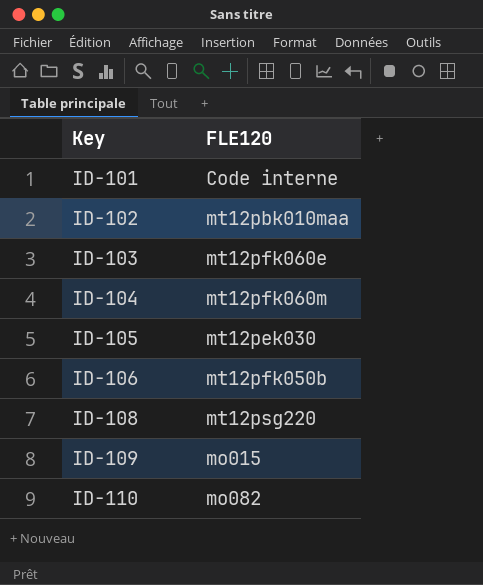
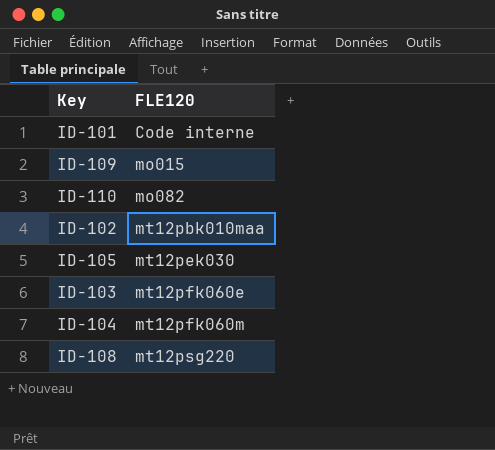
row order: Key ascending -> FLE120 ascending
row ID-106: mt12pfk050b -> none

